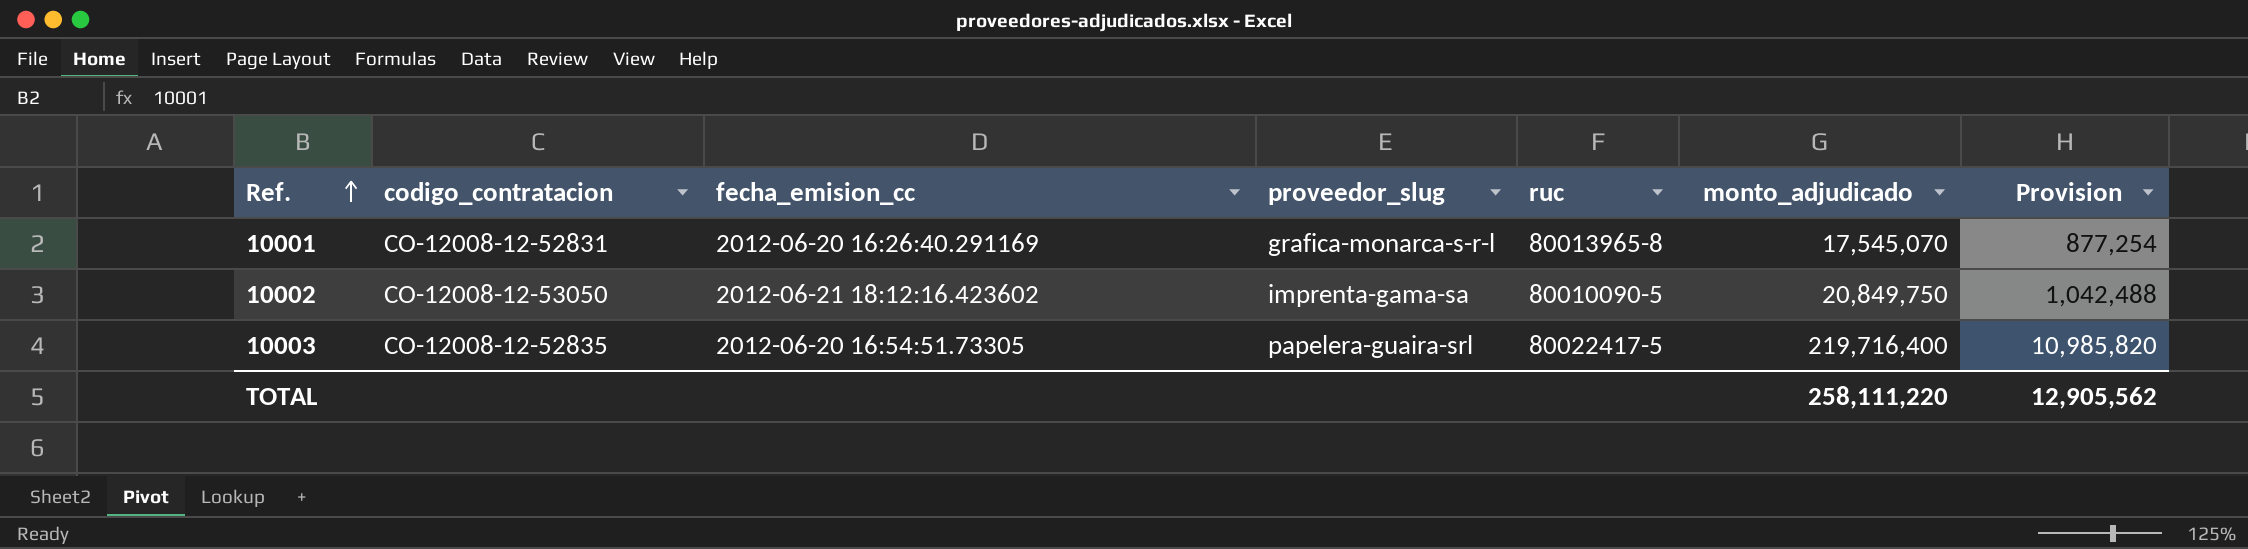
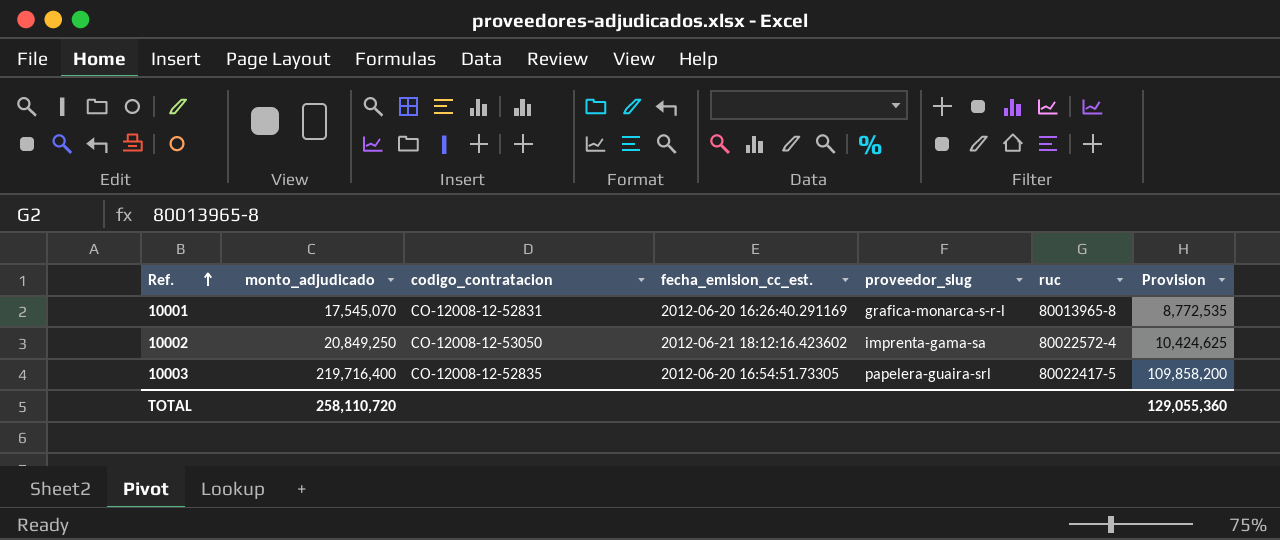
column monto_adjudicado | position: 6 -> 2
column name: fecha_emision_cc -> fecha_emision_cc_est.
column Provision | formula: [monto_adjudicado] * 0.05 -> [monto_adjudicado] * 0.5
10002 | monto_adjudicado: 20,849,750 -> 20,849,250
10002 | ruc: 80010090-5 -> 80022572-4
TOTAL | monto_adjudicado: 258,111,220 -> 258,110,720
TOTAL | Provision: 12,905,562 -> 129,055,360

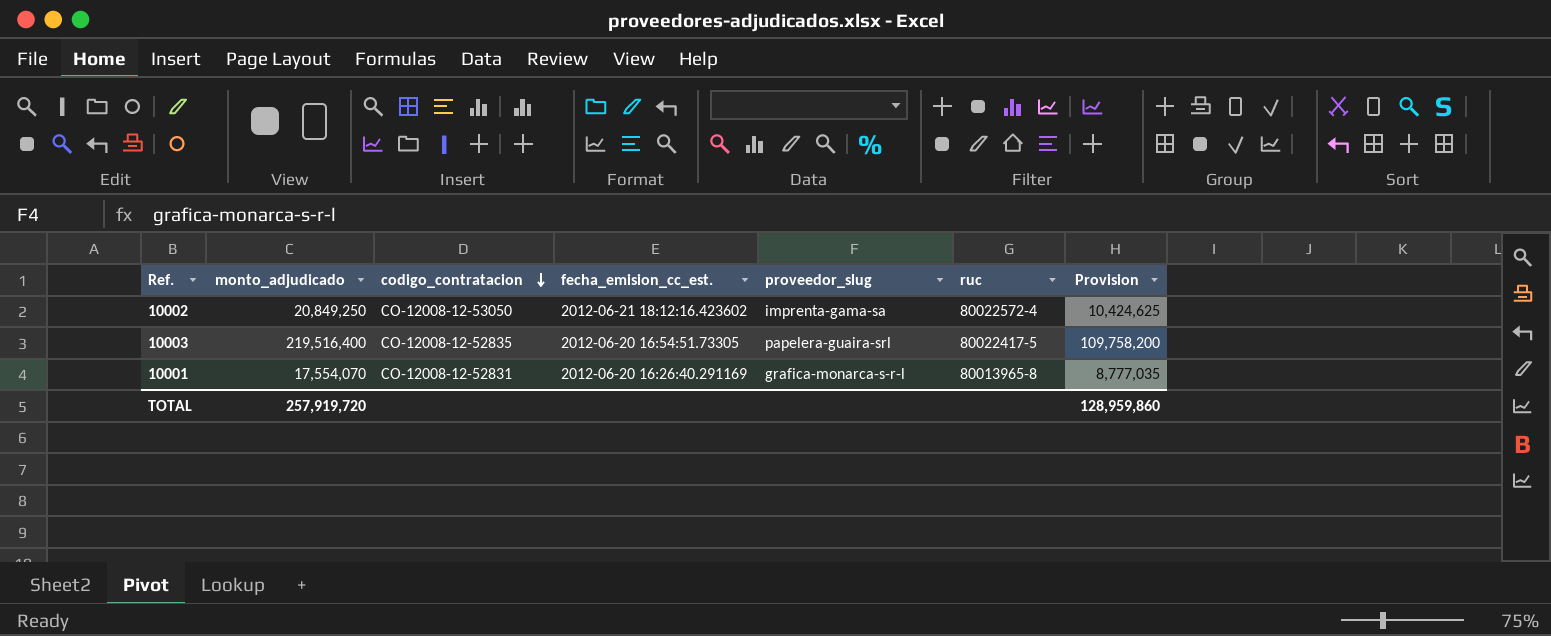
row order: Ref. ascending -> codigo_contratacion descending
10003 | monto_adjudicado: 219,716,400 -> 219,516,400
10003 | Provision: 109,858,200 -> 109,758,200
10001 | monto_adjudicado: 17,545,070 -> 17,554,070
10001 | Provision: 8,772,535 -> 8,777,035
TOTAL | monto_adjudicado: 258,110,720 -> 257,919,720
TOTAL | Provision: 129,055,360 -> 128,959,860

